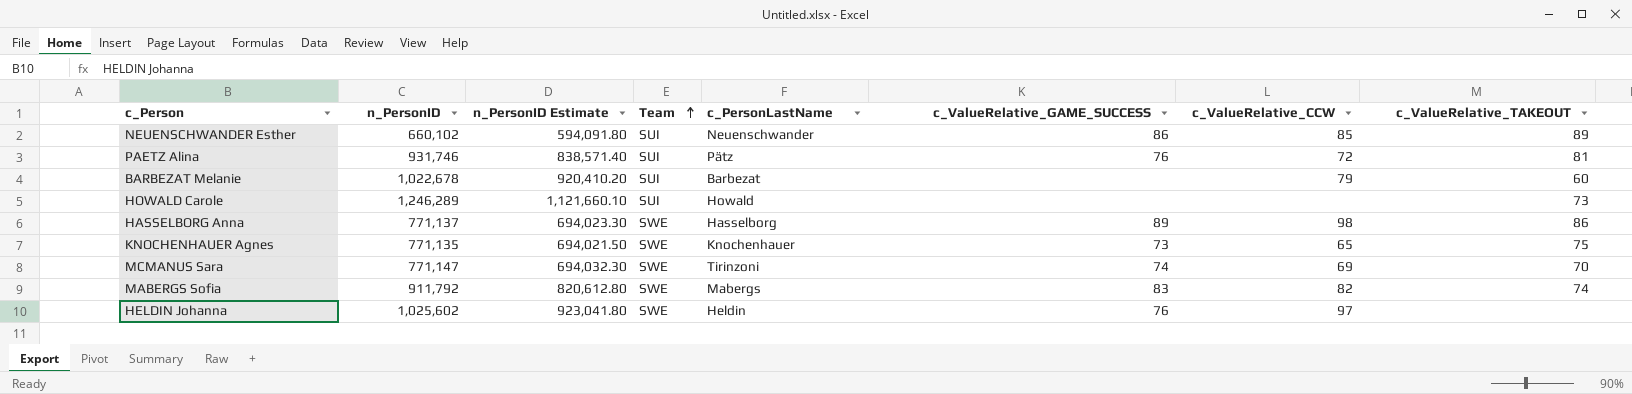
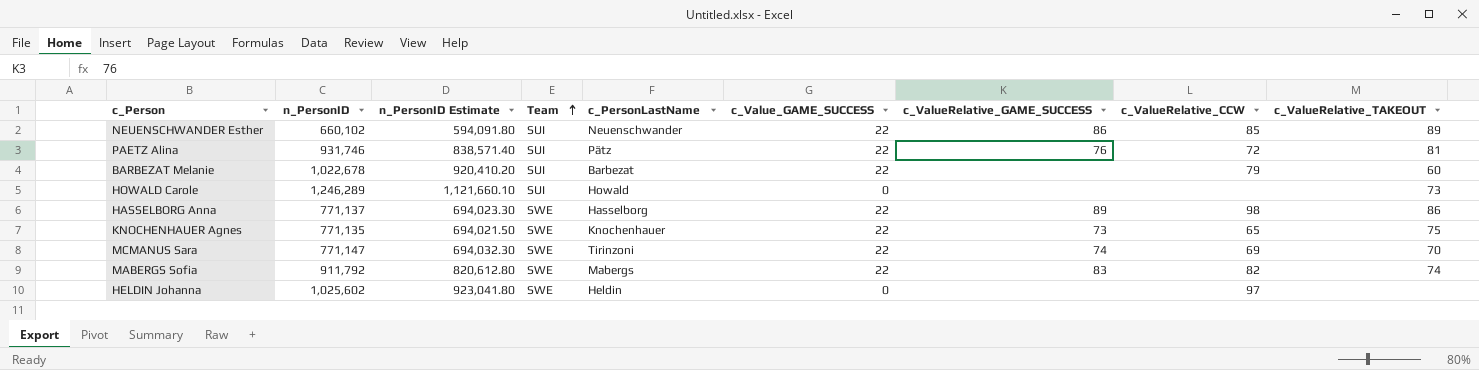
column c_Value_GAME_SUCCESS | position: none -> 6
HELDIN Johanna | c_ValueRelative_GAME_SUCCESS: 76 -> none

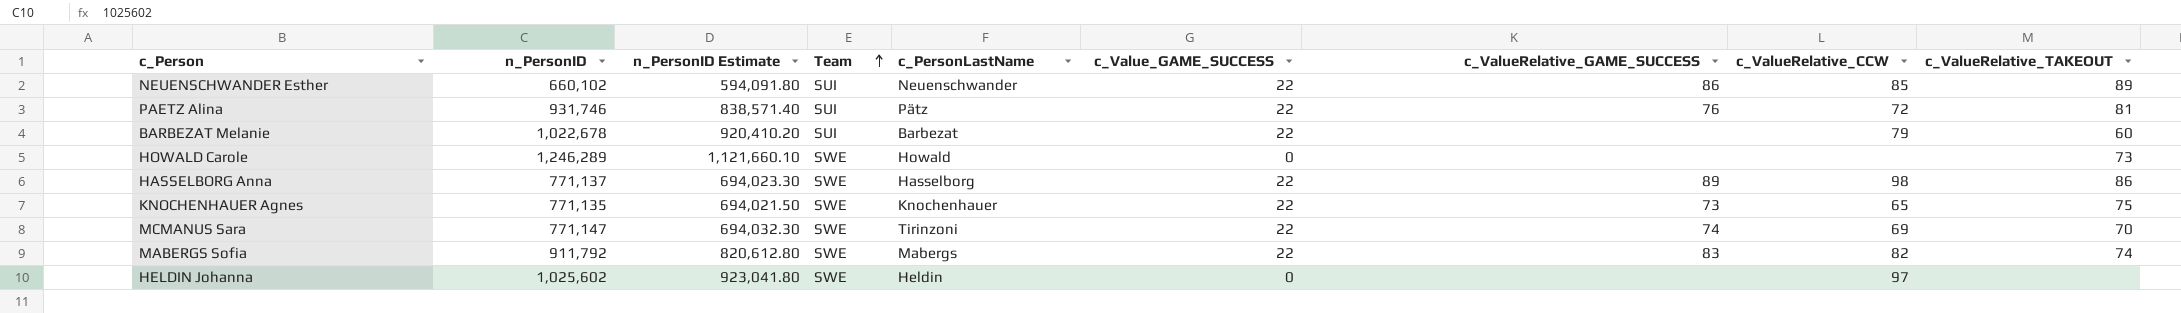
HOWALD Carole | Team: SUI -> SWE

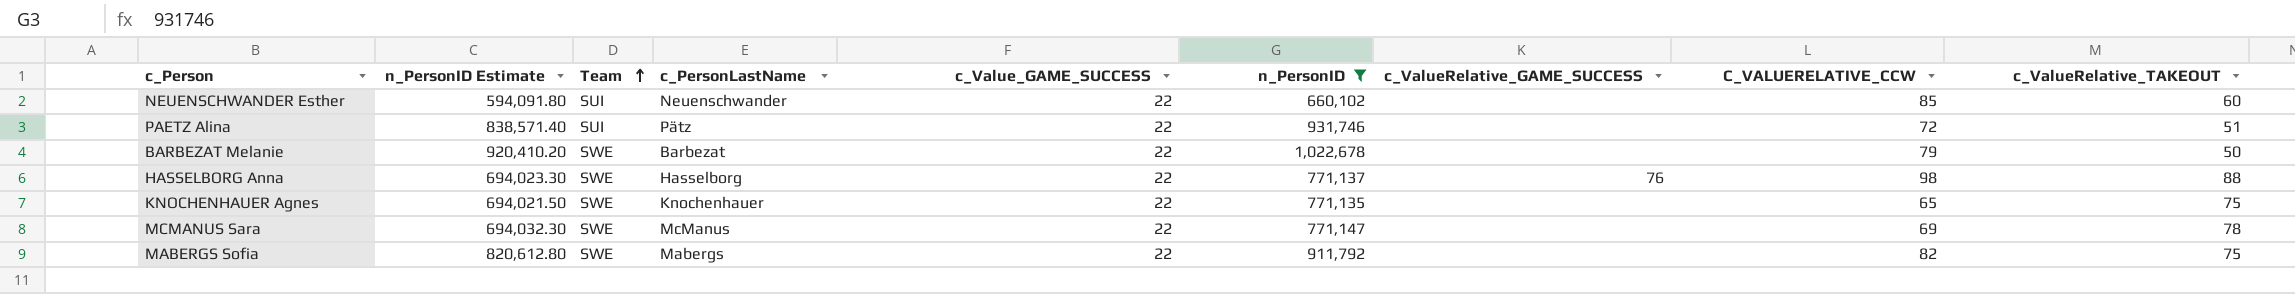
filter: none -> n_PersonID <= 1,022,678
column n_PersonID | position: 2 -> 6
column name: c_ValueRelative_CCW -> C_VALUERELATIVE_CCW
NEUENSCHWANDER Esther | c_ValueRelative_GAME_SUCCESS: 86 -> none
NEUENSCHWANDER Esther | c_ValueRelative_TAKEOUT: 89 -> 60
PAETZ Alina | c_ValueRelative_GAME_SUCCESS: 76 -> none
PAETZ Alina | c_ValueRelative_TAKEOUT: 81 -> 51
BARBEZAT Melanie | Team: SUI -> SWE
BARBEZAT Melanie | c_ValueRelative_TAKEOUT: 60 -> 50
HASSELBORG Anna | c_ValueRelative_GAME_SUCCESS: 89 -> 76
HASSELBORG Anna | c_ValueRelative_TAKEOUT: 86 -> 88
KNOCHENHAUER Agnes | c_ValueRelative_GAME_SUCCESS: 73 -> none
MCMANUS Sara | c_PersonLastName: Tirinzoni -> McManus
MCMANUS Sara | c_ValueRelative_GAME_SUCCESS: 74 -> none
MCMANUS Sara | c_ValueRelative_TAKEOUT: 70 -> 78
MABERGS Sofia | c_ValueRelative_GAME_SUCCESS: 83 -> none
MABERGS Sofia | c_ValueRelative_TAKEOUT: 74 -> 75

